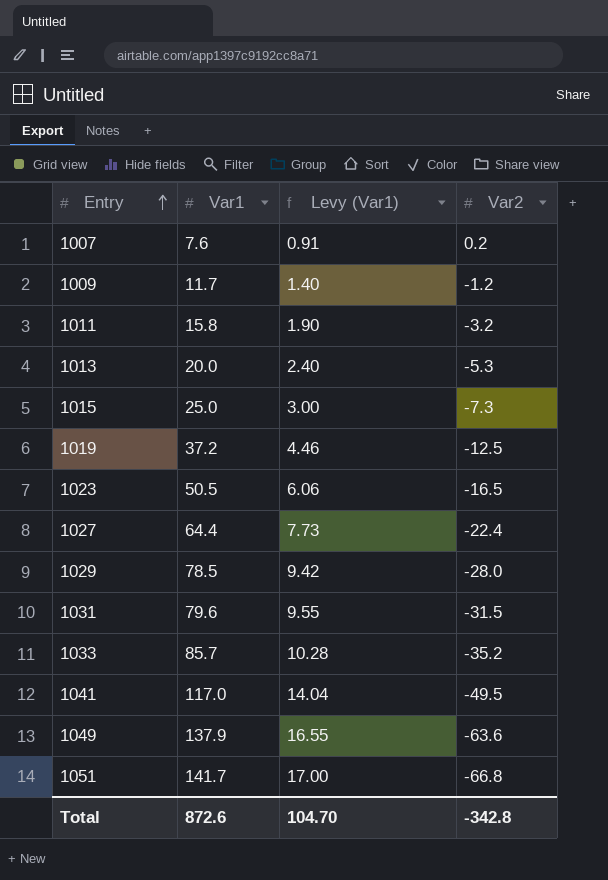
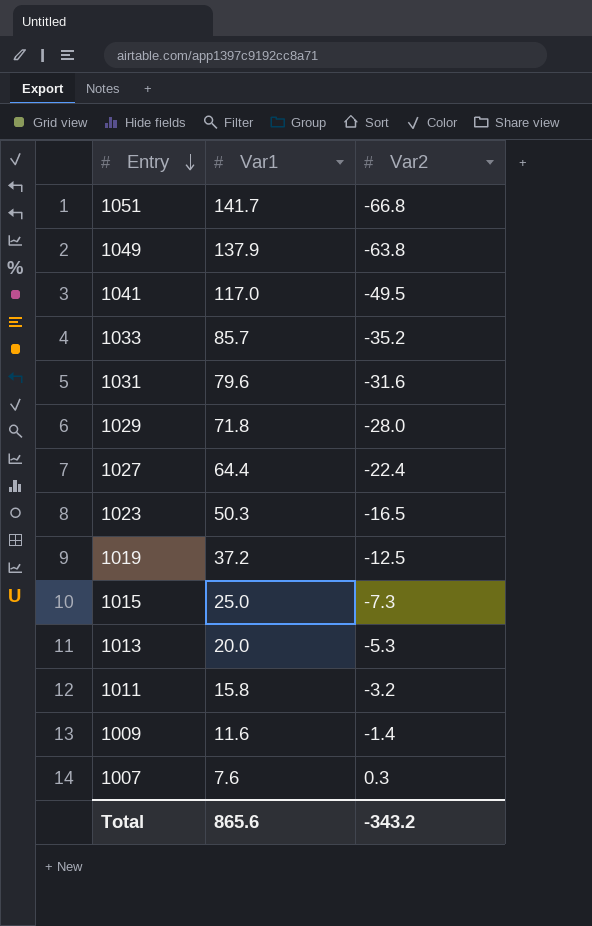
row order: Entry ascending -> Entry descending
column Levy (Var1) | formula: [Var1] * 0.12 -> none
1049 | Var2: -63.6 -> -63.8
1031 | Var2: -31.5 -> -31.6
1029 | Var1: 78.5 -> 71.8
1023 | Var1: 50.5 -> 50.3
1009 | Var1: 11.7 -> 11.6
1009 | Var2: -1.2 -> -1.4
1007 | Var2: 0.2 -> 0.3
Total | Var1: 872.6 -> 865.6
Total | Var2: -342.8 -> -343.2

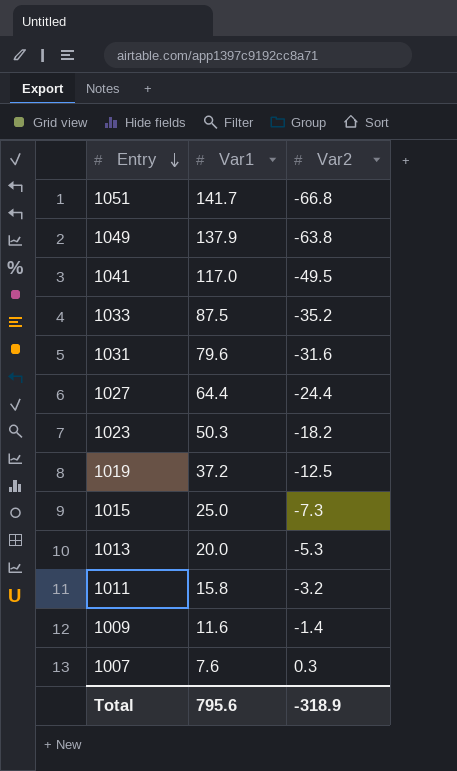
row 1029: 71.8 | -28.0 -> none
1033 | Var1: 85.7 -> 87.5
1027 | Var2: -22.4 -> -24.4
1023 | Var2: -16.5 -> -18.2
Total | Var1: 865.6 -> 795.6
Total | Var2: -343.2 -> -318.9

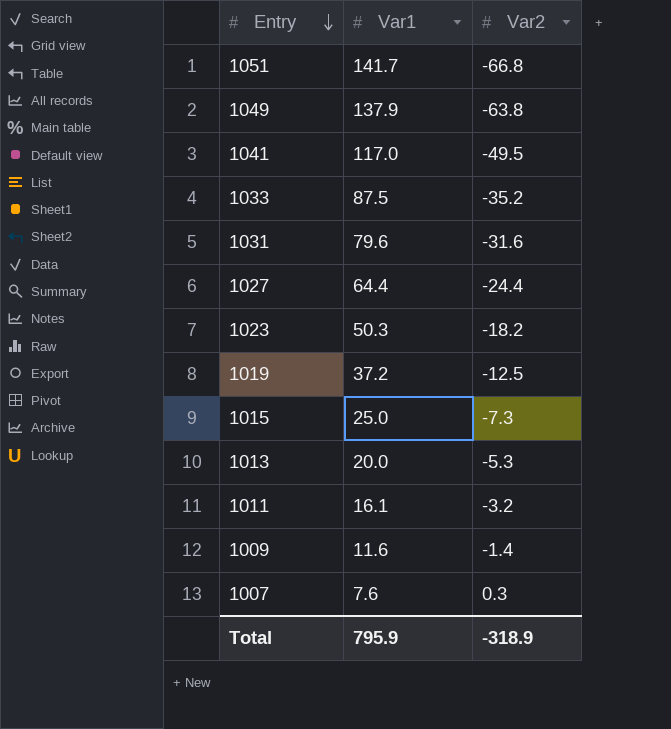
1011 | Var1: 15.8 -> 16.1
Total | Var1: 795.6 -> 795.9

